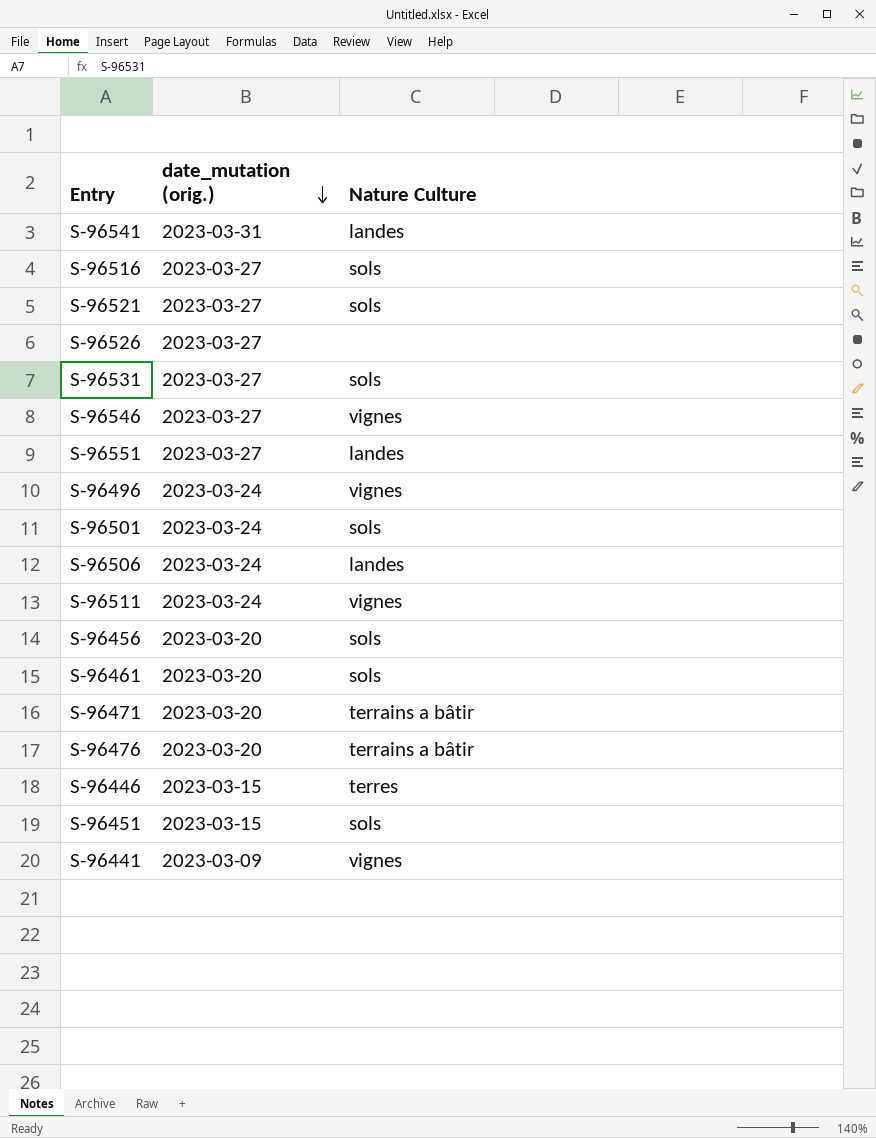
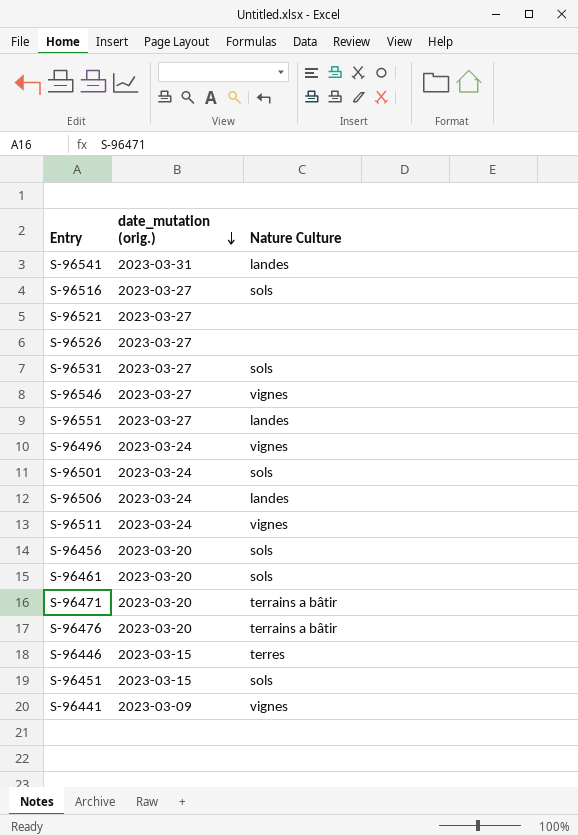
S-96521 | Nature Culture: sols -> none

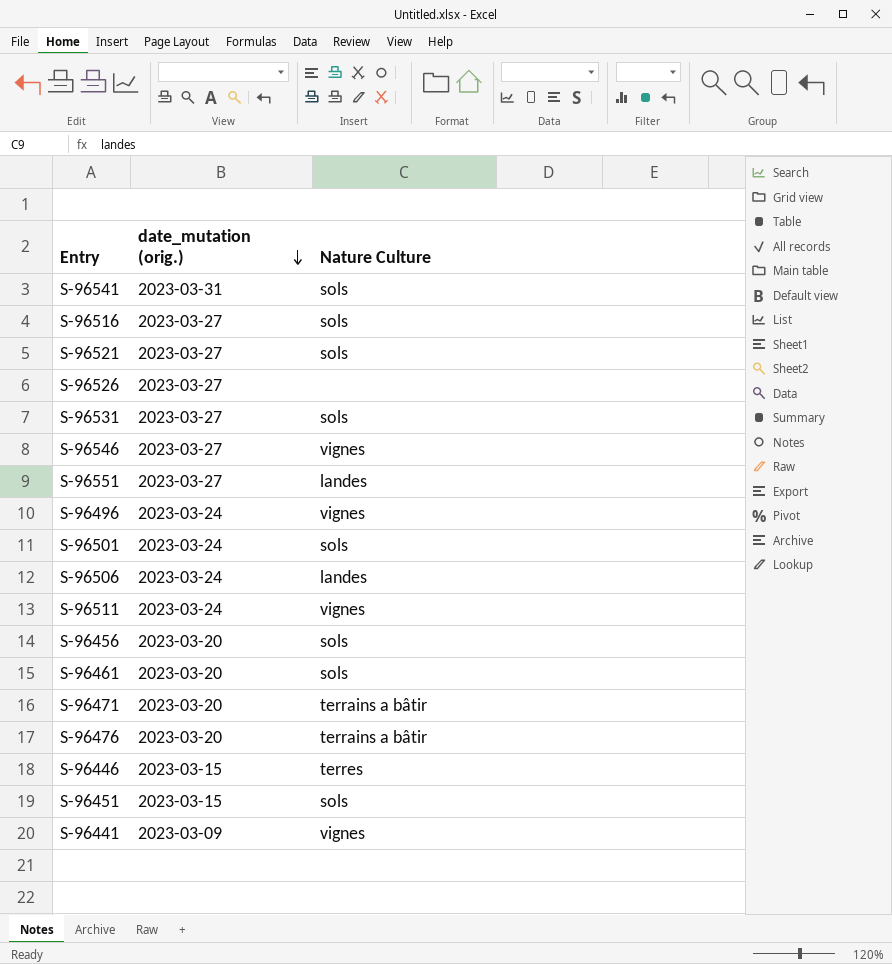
S-96541 | Nature Culture: landes -> sols
S-96521 | Nature Culture: none -> sols

